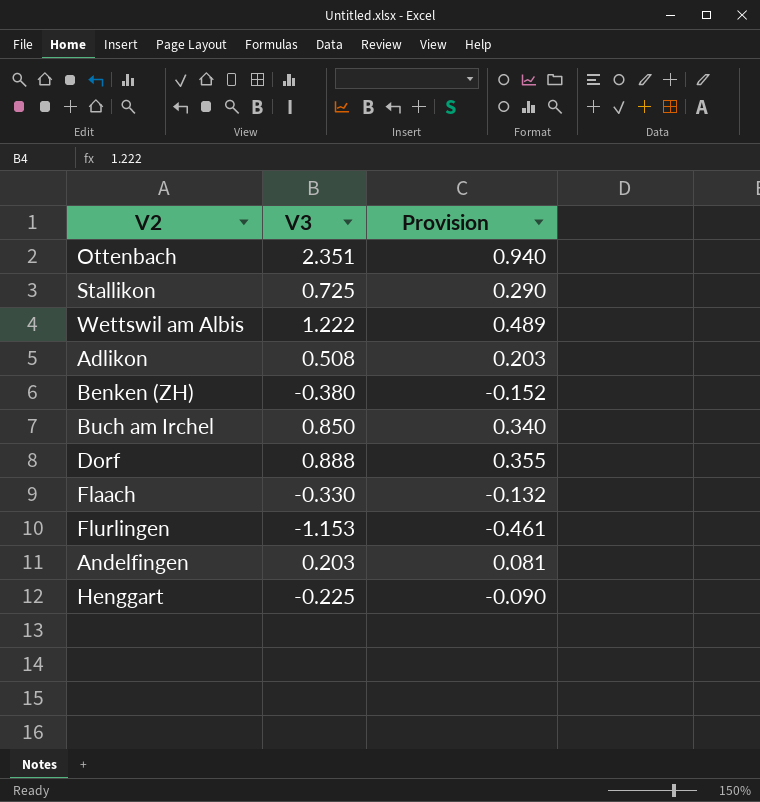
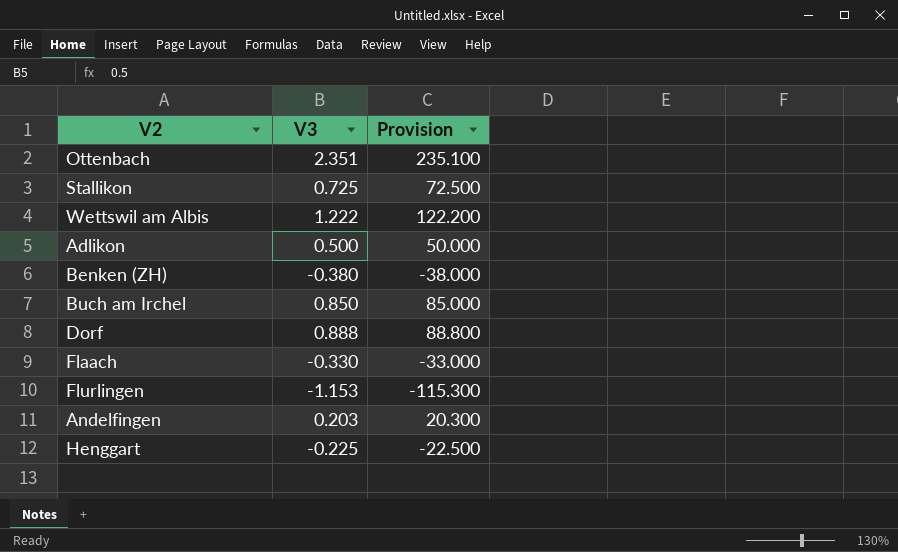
column Provision | formula: [V3] * 0.4 -> [V3] * 100
Adlikon | V3: 0.508 -> 0.500

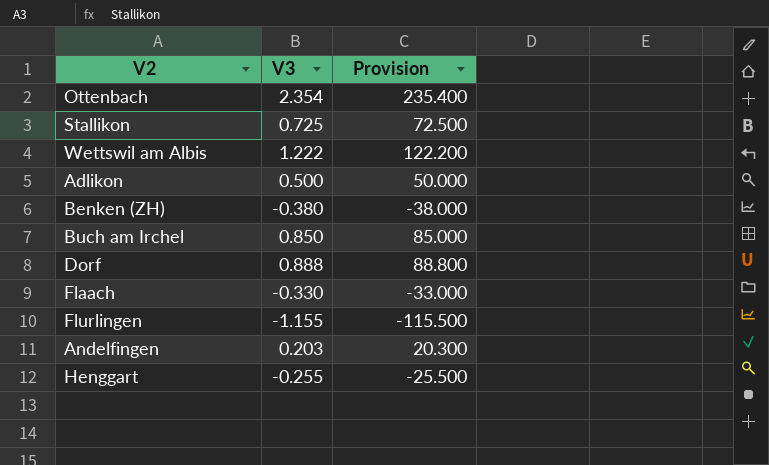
Ottenbach | V3: 2.351 -> 2.354
Ottenbach | Provision: 235.100 -> 235.400
Flurlingen | V3: -1.153 -> -1.155
Flurlingen | Provision: -115.300 -> -115.500
Henggart | V3: -0.225 -> -0.255
Henggart | Provision: -22.500 -> -25.500

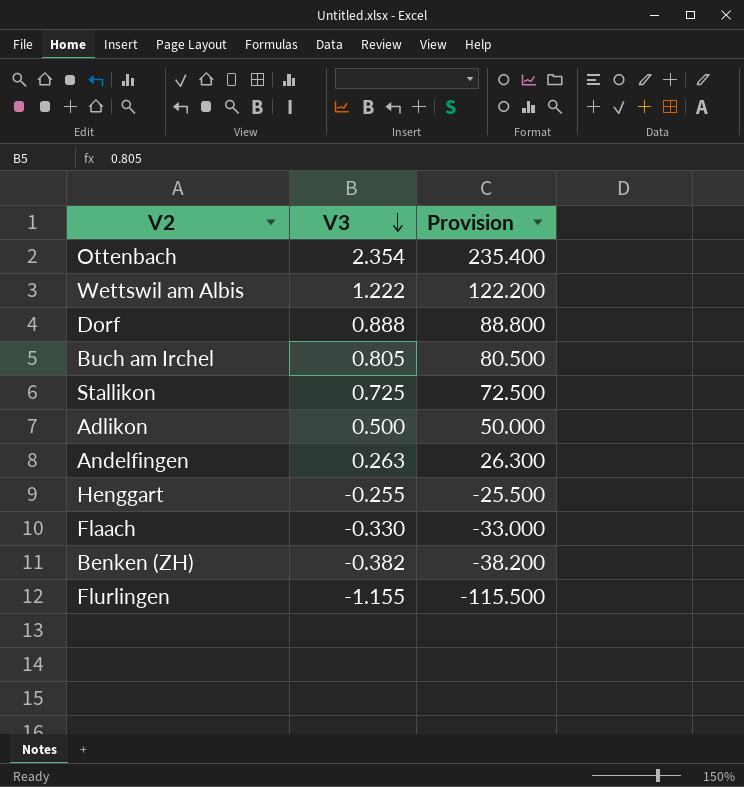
row order: none -> V3 descending
Buch am Irchel | V3: 0.850 -> 0.805
Buch am Irchel | Provision: 85.000 -> 80.500
Andelfingen | V3: 0.203 -> 0.263
Andelfingen | Provision: 20.300 -> 26.300
Benken (ZH) | V3: -0.380 -> -0.382
Benken (ZH) | Provision: -38.000 -> -38.200

